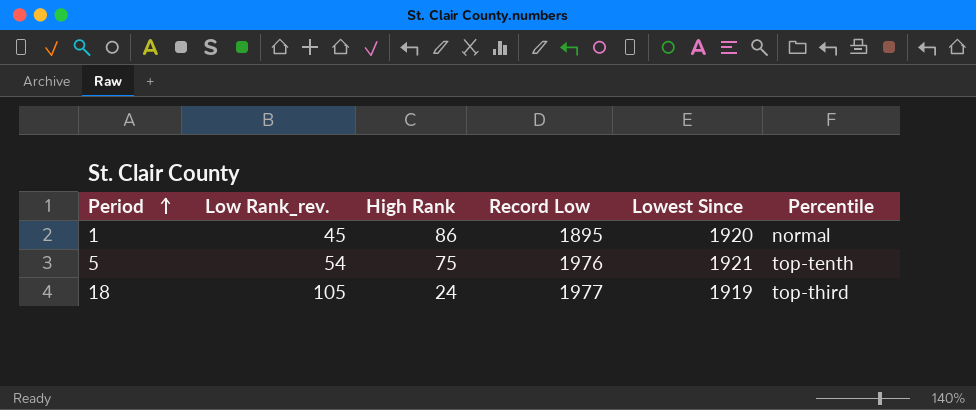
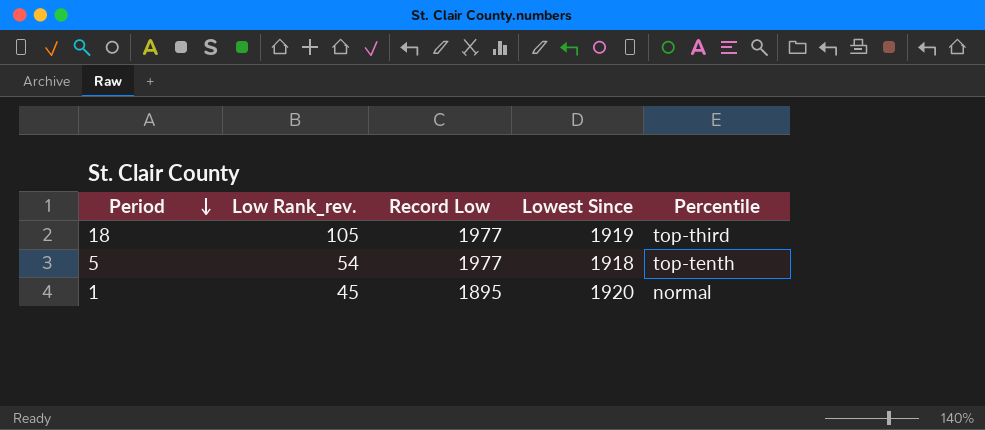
row order: Period ascending -> Period descending
column High Rank | position: 3 -> none
5 | Record Low: 1976 -> 1977
5 | Lowest Since: 1921 -> 1918

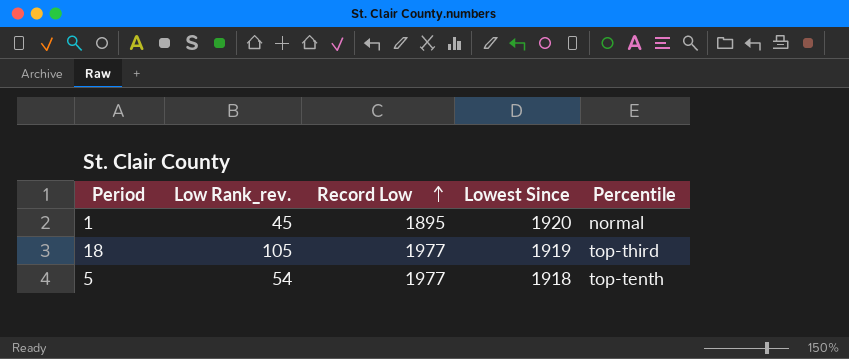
row order: Period descending -> Record Low ascending

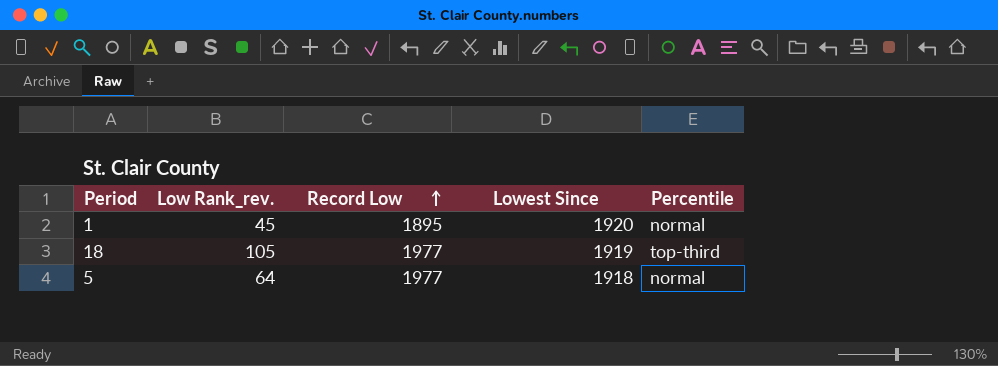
5 | Low Rank_rev.: 54 -> 64
5 | Percentile: top-tenth -> normal

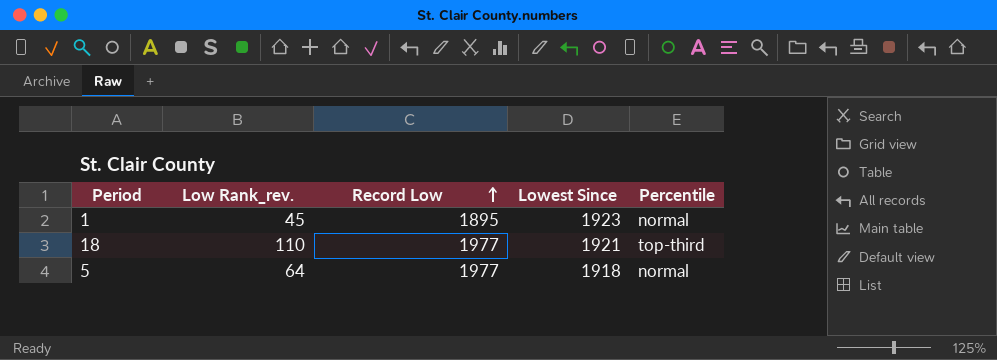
1 | Lowest Since: 1920 -> 1923
18 | Low Rank_rev.: 105 -> 110
18 | Lowest Since: 1919 -> 1921

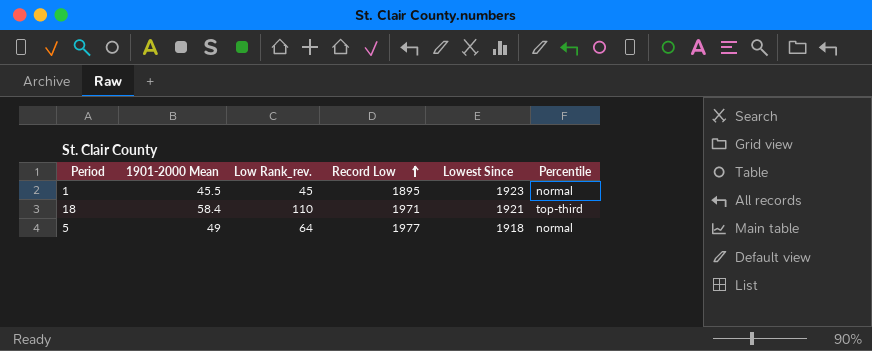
column 1901-2000 Mean | position: none -> 2
18 | Record Low: 1977 -> 1971

